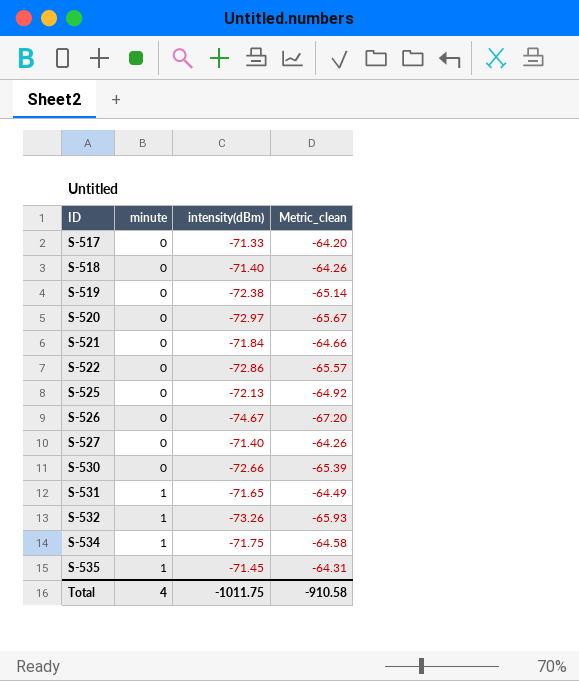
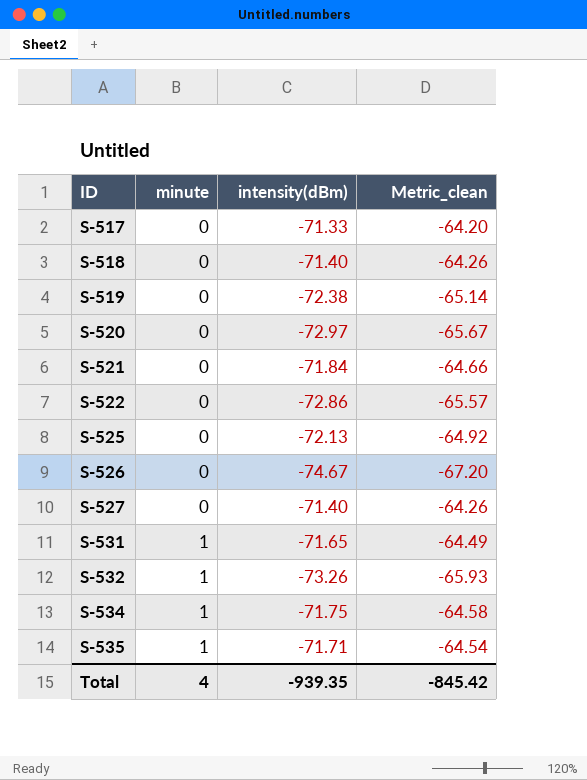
row S-530: 0 | -72.66 | -65.39 -> none
S-535 | intensity(dBm): -71.45 -> -71.71
S-535 | Metric_clean: -64.31 -> -64.54
Total | intensity(dBm): -1011.75 -> -939.35
Total | Metric_clean: -910.58 -> -845.42

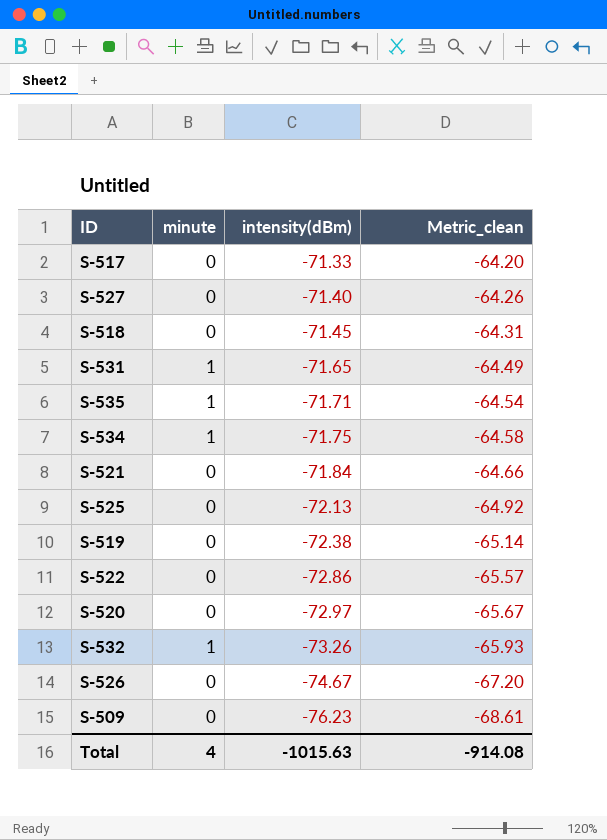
row order: ID ascending -> intensity(dBm) descending
S-518 | intensity(dBm): -71.40 -> -71.45
S-518 | Metric_clean: -64.26 -> -64.31
row S-509: none -> 0 | -76.23 | -68.61
Total | intensity(dBm): -939.35 -> -1015.63
Total | Metric_clean: -845.42 -> -914.08

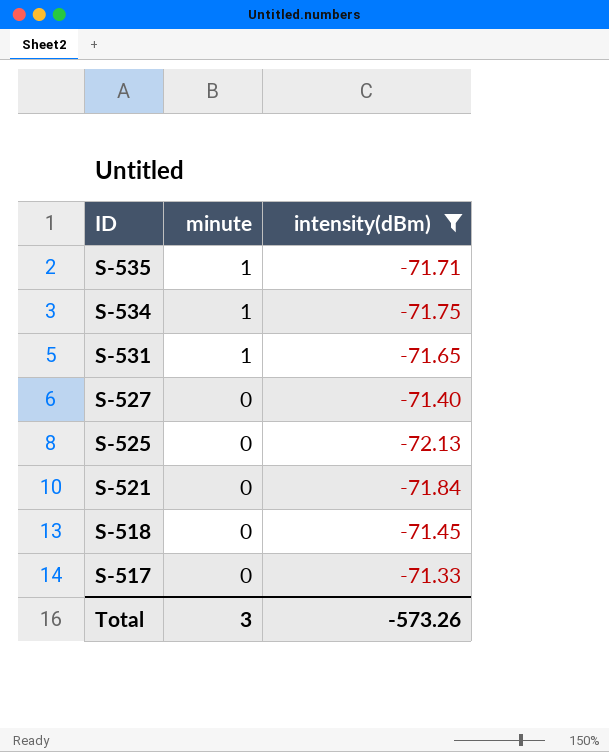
filter: none -> intensity(dBm) >= -72.13
row order: intensity(dBm) descending -> ID descending
column Metric_clean | formula: [intensity(dBm)] * 0.9 -> none
Total | minute: 4 -> 3
Total | intensity(dBm): -1015.63 -> -573.26

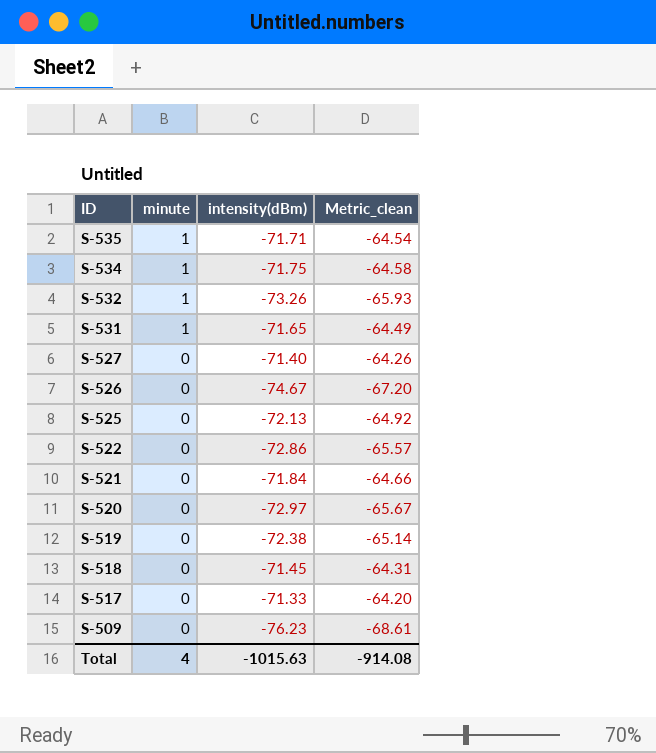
filter: intensity(dBm) >= -72.13 -> none
column Metric_clean | formula: none -> [intensity(dBm)] * 0.9
Total | minute: 3 -> 4
Total | intensity(dBm): -573.26 -> -1015.63

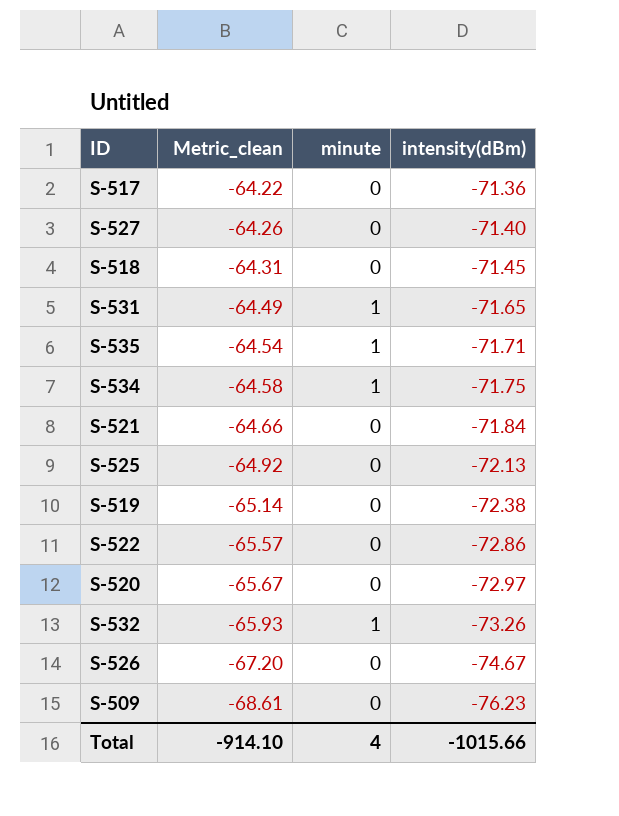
row order: ID descending -> Metric_clean descending
column Metric_clean | position: 4 -> 2
S-517 | Metric_clean: -64.20 -> -64.22
S-517 | intensity(dBm): -71.33 -> -71.36
Total | Metric_clean: -914.08 -> -914.10
Total | intensity(dBm): -1015.63 -> -1015.66

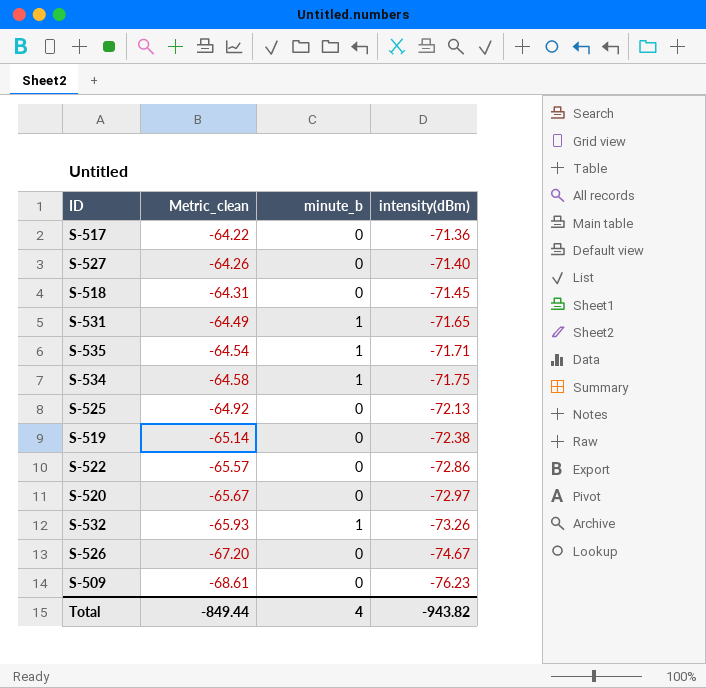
column name: minute -> minute_b
row S-521: -64.66 | 0 | -71.84 -> none
Total | Metric_clean: -914.10 -> -849.44
Total | intensity(dBm): -1015.66 -> -943.82

